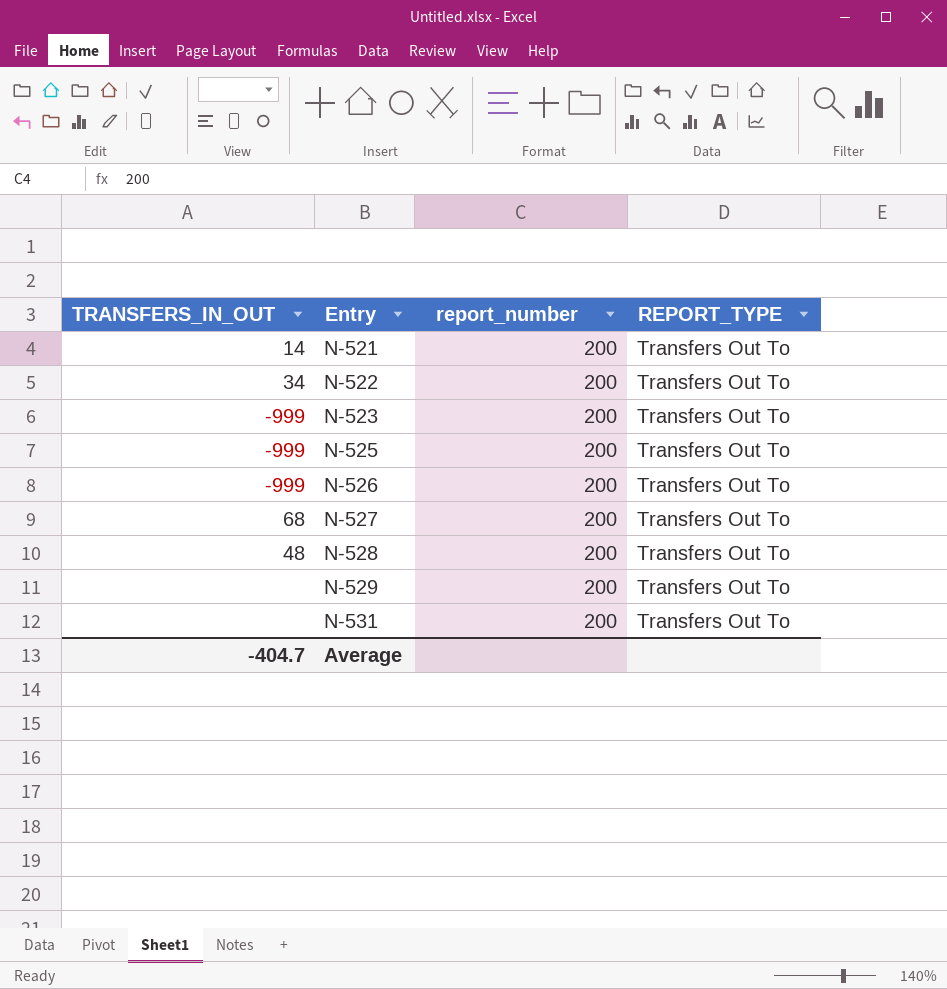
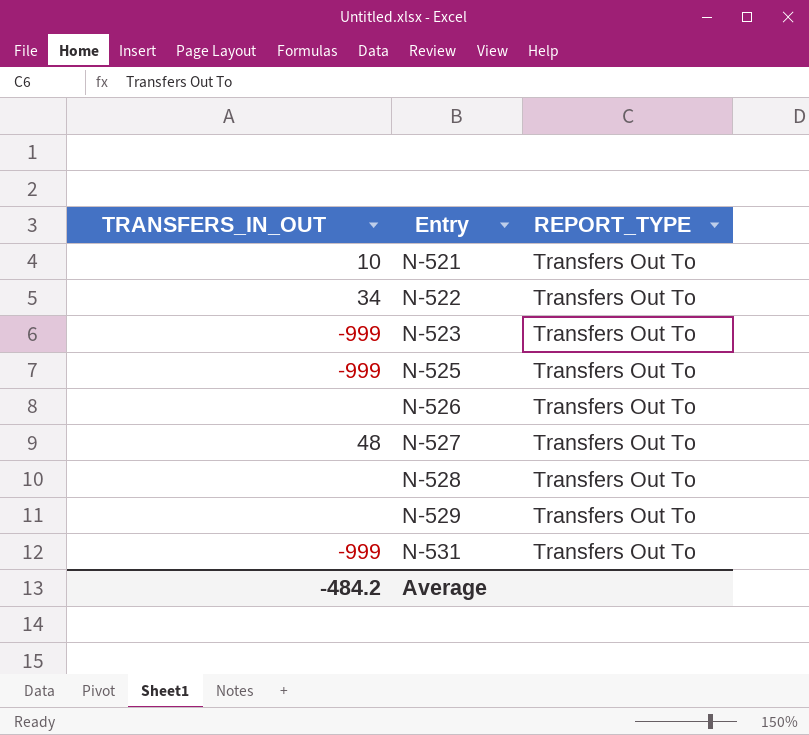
column report_number | position: 3 -> none
N-521 | TRANSFERS_IN_OUT: 14 -> 10
N-526 | TRANSFERS_IN_OUT: -999 -> none
N-527 | TRANSFERS_IN_OUT: 68 -> 48
N-528 | TRANSFERS_IN_OUT: 48 -> none
N-531 | TRANSFERS_IN_OUT: none -> -999
Average | TRANSFERS_IN_OUT: -404.7 -> -484.2

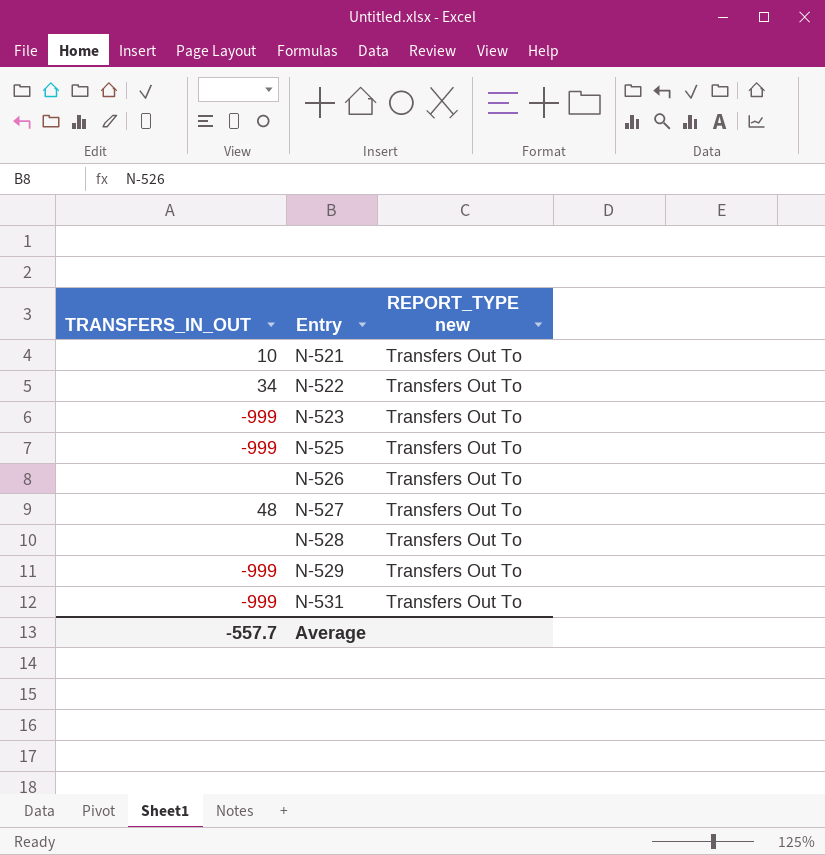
column name: REPORT_TYPE -> REPORT_TYPE new
N-529 | TRANSFERS_IN_OUT: none -> -999
Average | TRANSFERS_IN_OUT: -484.2 -> -557.7

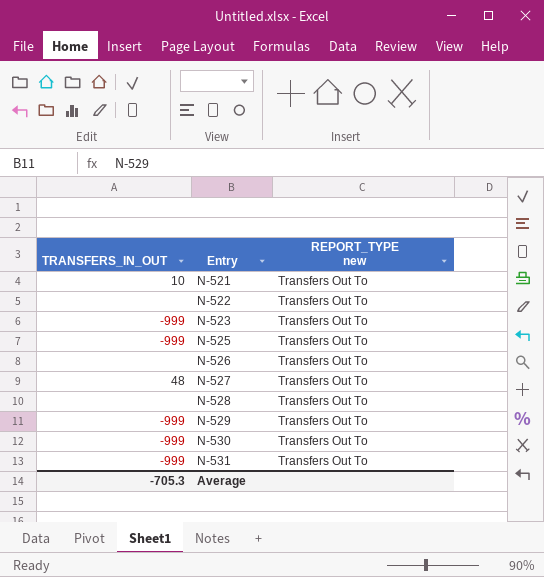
N-522 | TRANSFERS_IN_OUT: 34 -> none
row N-530: none -> -999 | Transfers Out To
Average | TRANSFERS_IN_OUT: -557.7 -> -705.3

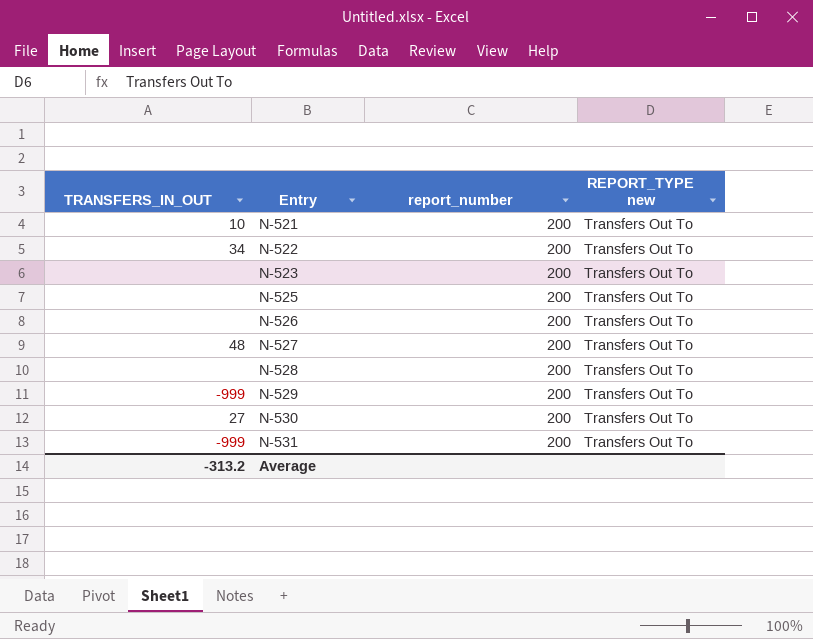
column report_number | position: none -> 3
N-522 | TRANSFERS_IN_OUT: none -> 34
N-523 | TRANSFERS_IN_OUT: -999 -> none
N-525 | TRANSFERS_IN_OUT: -999 -> none
N-530 | TRANSFERS_IN_OUT: -999 -> 27
Average | TRANSFERS_IN_OUT: -705.3 -> -313.2

